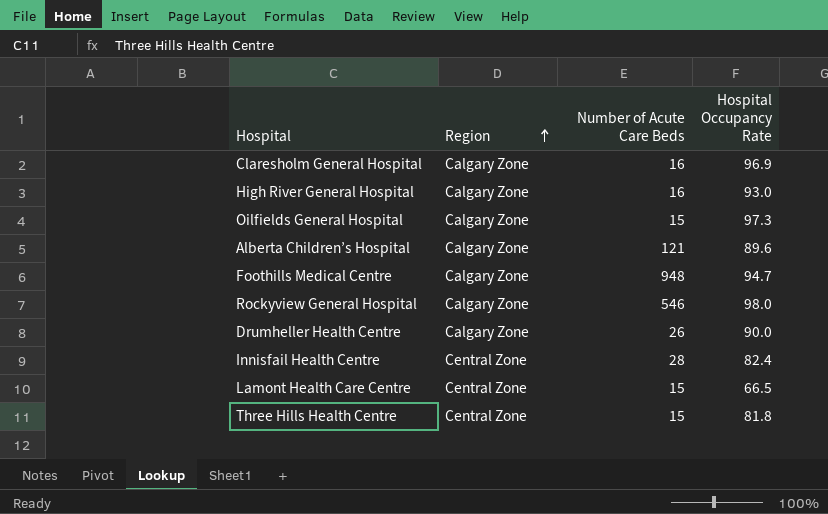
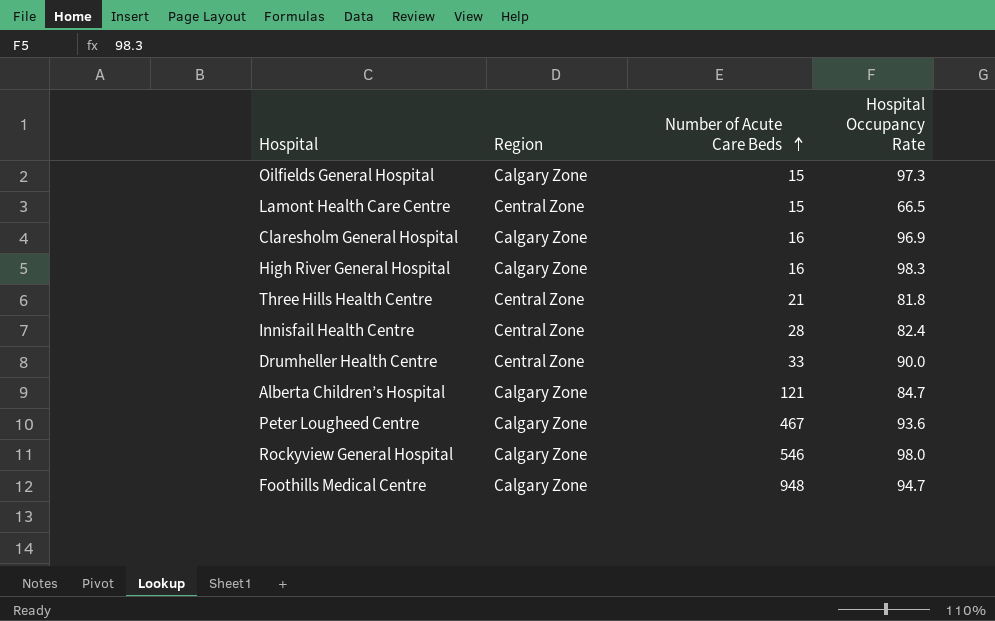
row order: Region ascending -> Number of Acute Care Beds ascending
High River General Hospital | Hospital Occupancy Rate: 93.0 -> 98.3
Three Hills Health Centre | Number of Acute Care Beds: 15 -> 21
Drumheller Health Centre | Region: Calgary Zone -> Central Zone
Drumheller Health Centre | Number of Acute Care Beds: 26 -> 33
Alberta Children’s Hospital | Hospital Occupancy Rate: 89.6 -> 84.7
row Peter Lougheed Centre: none -> Calgary Zone | 467 | 93.6

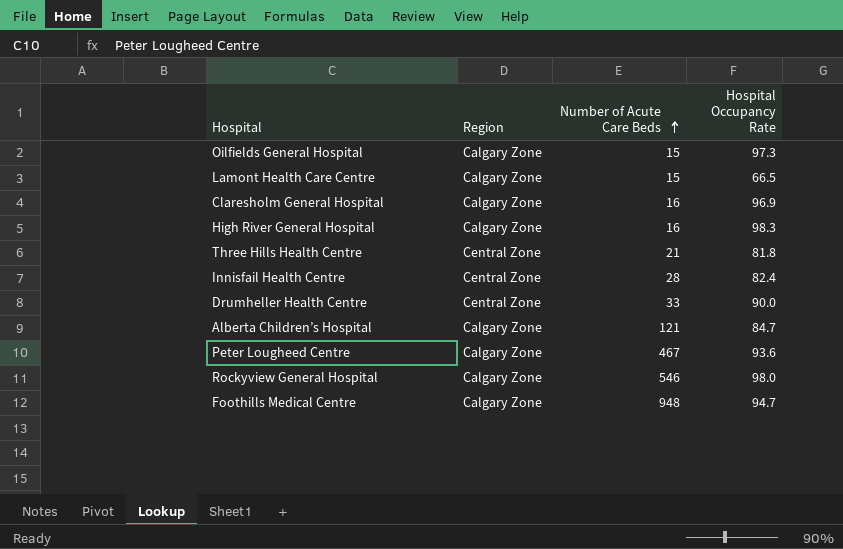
Lamont Health Care Centre | Region: Central Zone -> Calgary Zone

